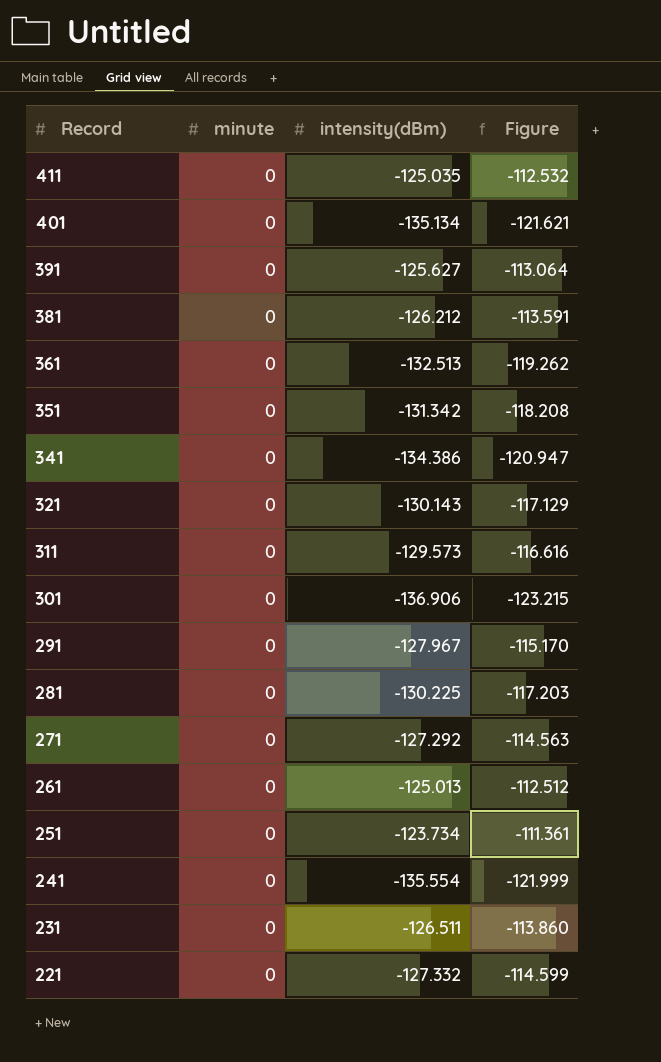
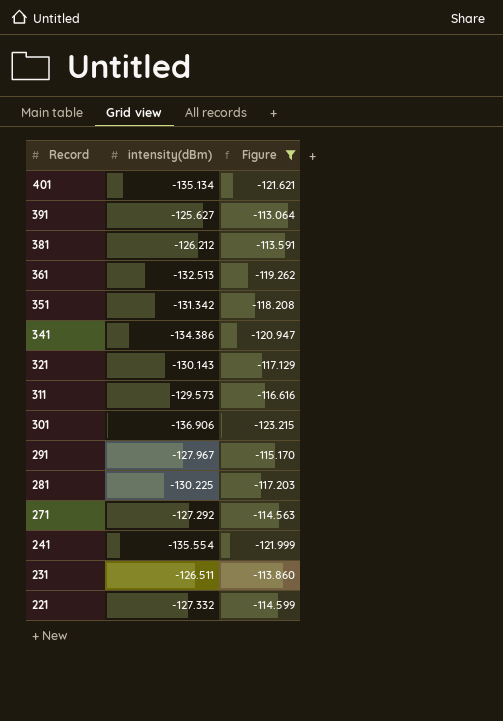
filter: none -> Figure <= -113.064
column minute | position: 2 -> none

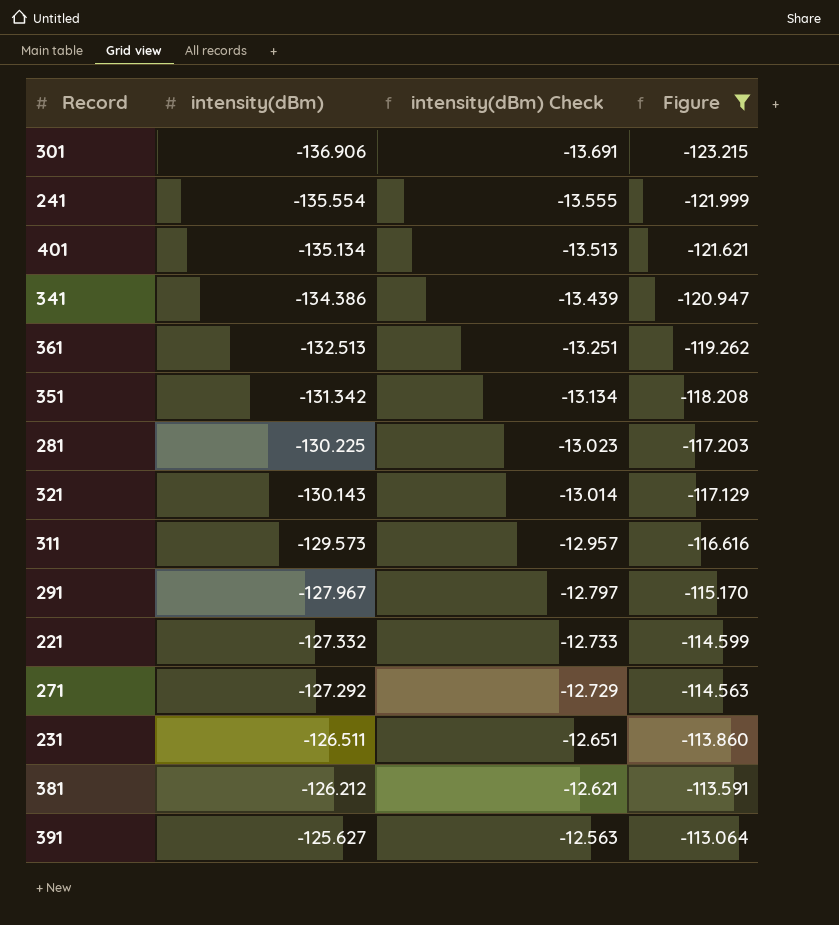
row order: Record descending -> intensity(dBm) ascending
column intensity(dBm) Check | formula: none -> [intensity(dBm)] * 0.1

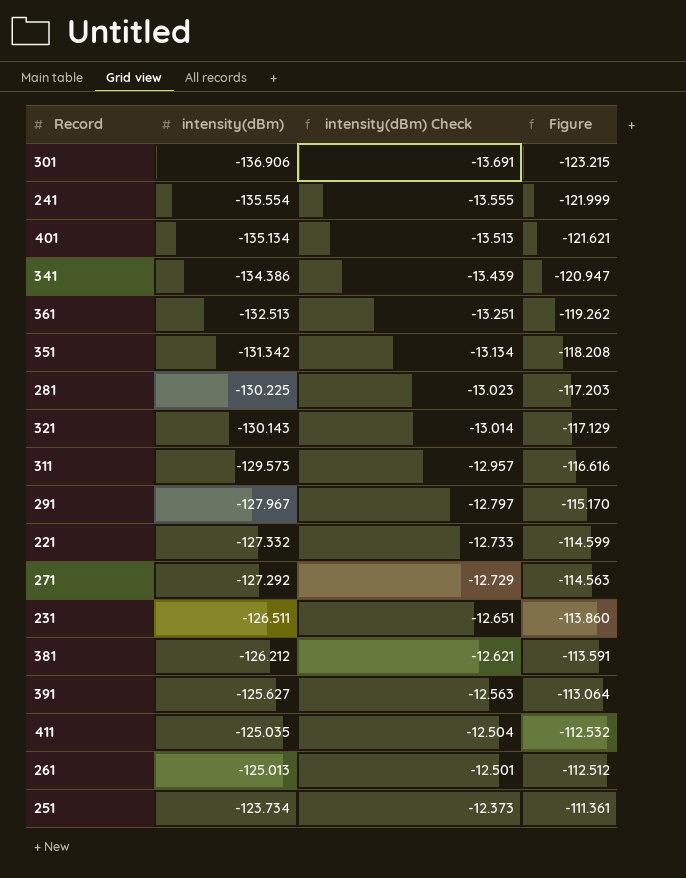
filter: Figure <= -113.064 -> none

